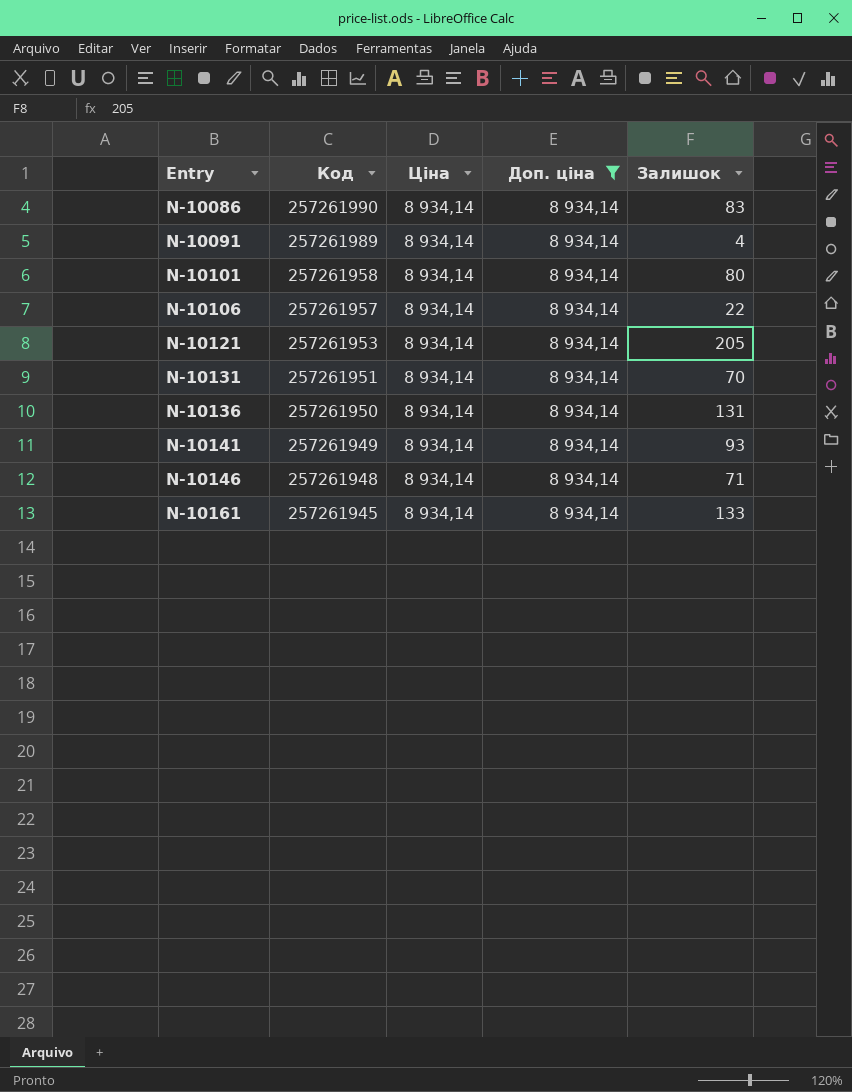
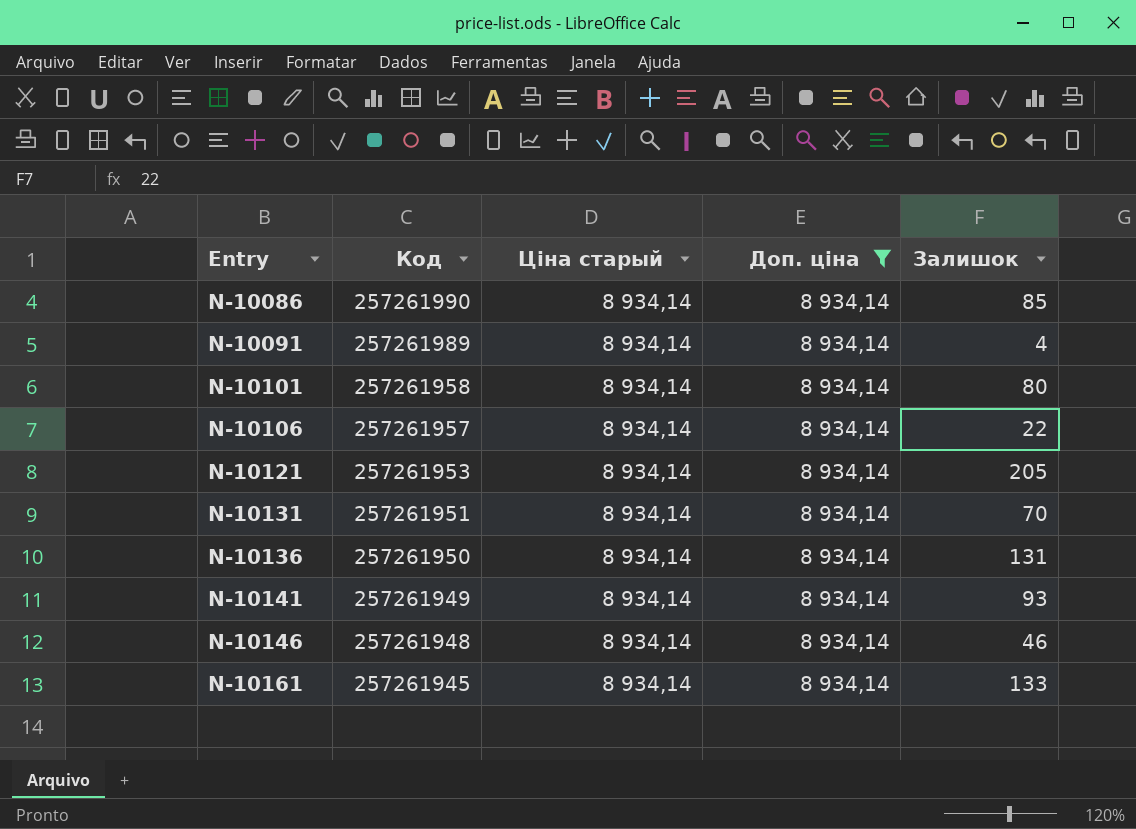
column name: Ціна -> Ціна старый
N-10086 | Залишок: 83 -> 85
N-10146 | Залишок: 71 -> 46

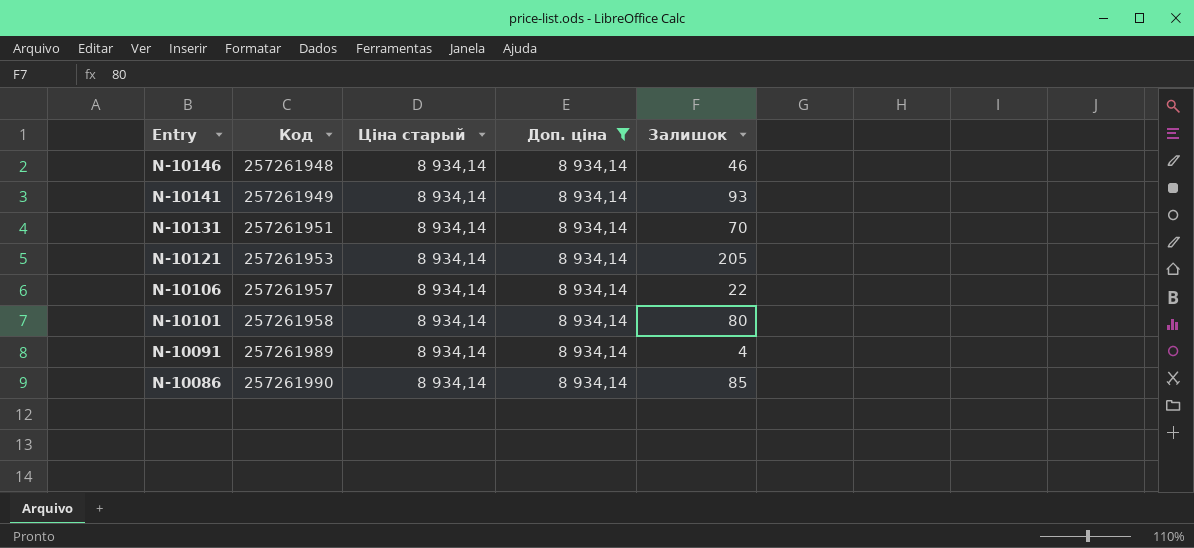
row order: Entry ascending -> Entry descending
row N-10136: 257261950 | 8 934,14 | 8 934,14 | 131 -> none
row N-10161: 257261945 | 8 934,14 | 8 934,14 | 133 -> none

